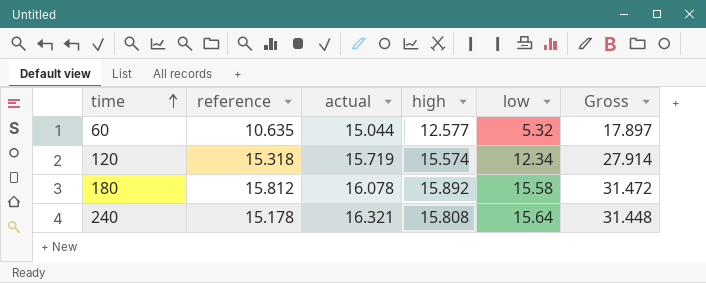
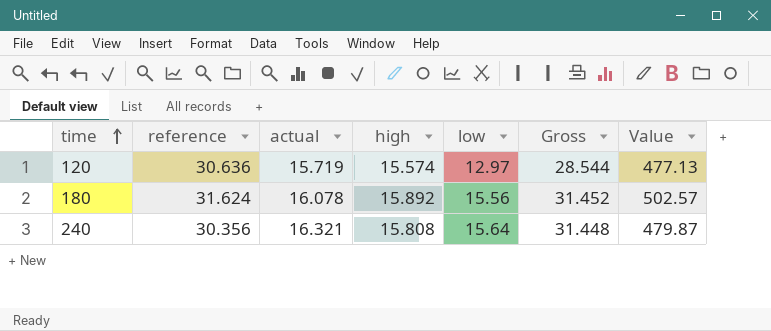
column Value | formula: none -> [reference] * [high]
row 60: 10.635 | 15.044 | 12.577 | 5.32 | 17.897 -> none
120 | reference: 15.318 -> 30.636
120 | low: 12.34 -> 12.97
120 | Gross: 27.914 -> 28.544
180 | reference: 15.812 -> 31.624
180 | low: 15.58 -> 15.56
180 | Gross: 31.472 -> 31.452
240 | reference: 15.178 -> 30.356

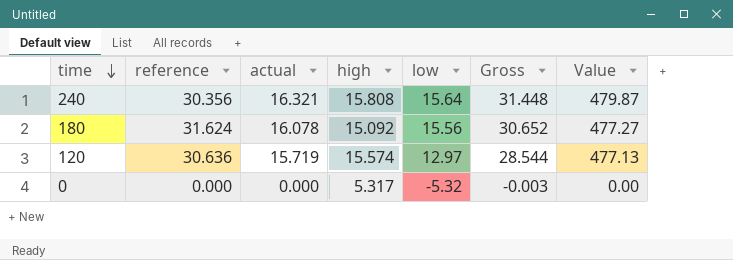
row order: time ascending -> time descending
180 | high: 15.892 -> 15.092
180 | Gross: 31.452 -> 30.652
180 | Value: 502.57 -> 477.27
row 0: none -> 0.000 | 0.000 | 5.317 | -5.32 | -0.003 | 0.00

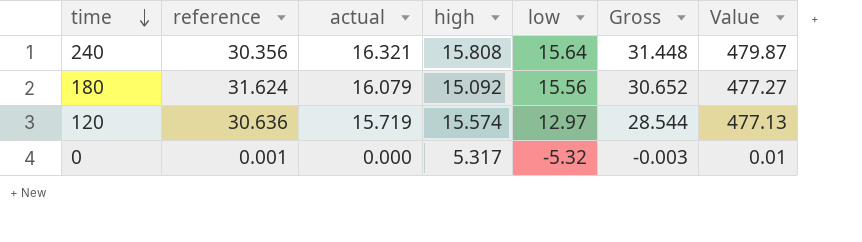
180 | actual: 16.078 -> 16.079
0 | reference: 0.000 -> 0.001
0 | Value: 0.00 -> 0.01

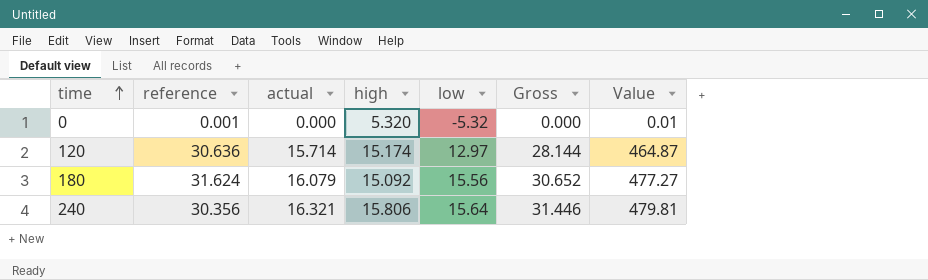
row order: time descending -> time ascending
0 | high: 5.317 -> 5.320
0 | Gross: -0.003 -> 0.000
120 | actual: 15.719 -> 15.714
120 | high: 15.574 -> 15.174
120 | Gross: 28.544 -> 28.144
120 | Value: 477.13 -> 464.87
240 | high: 15.808 -> 15.806
240 | Gross: 31.448 -> 31.446
240 | Value: 479.87 -> 479.81

